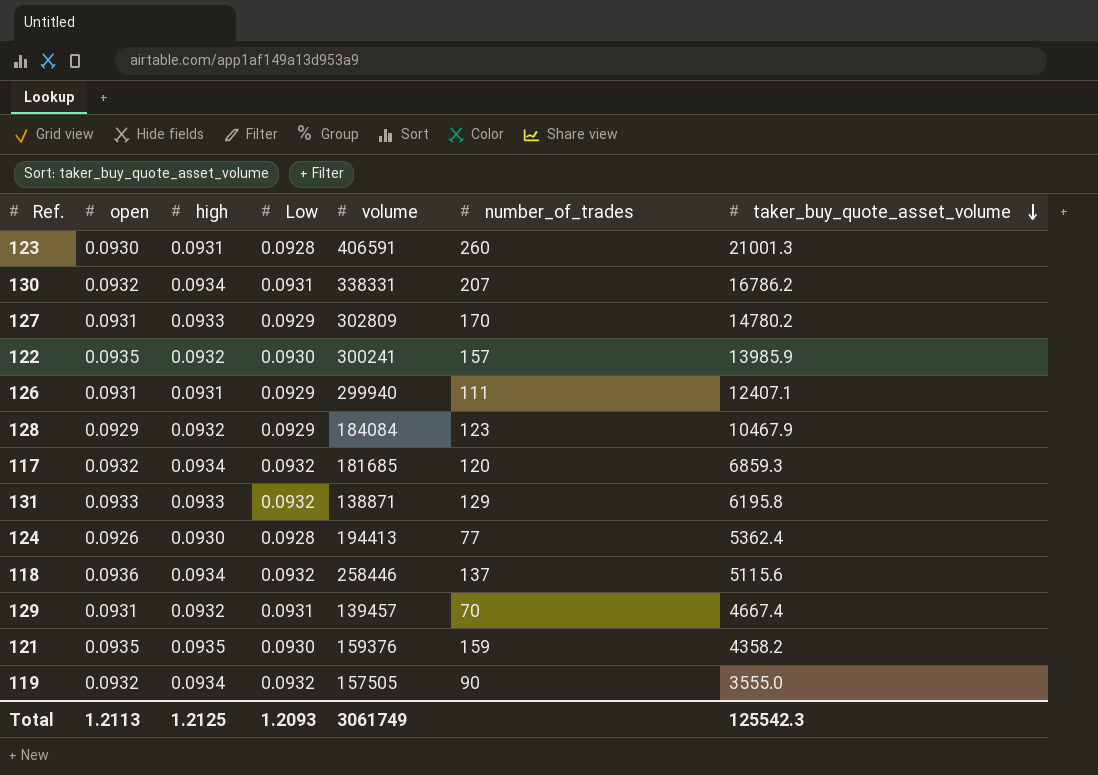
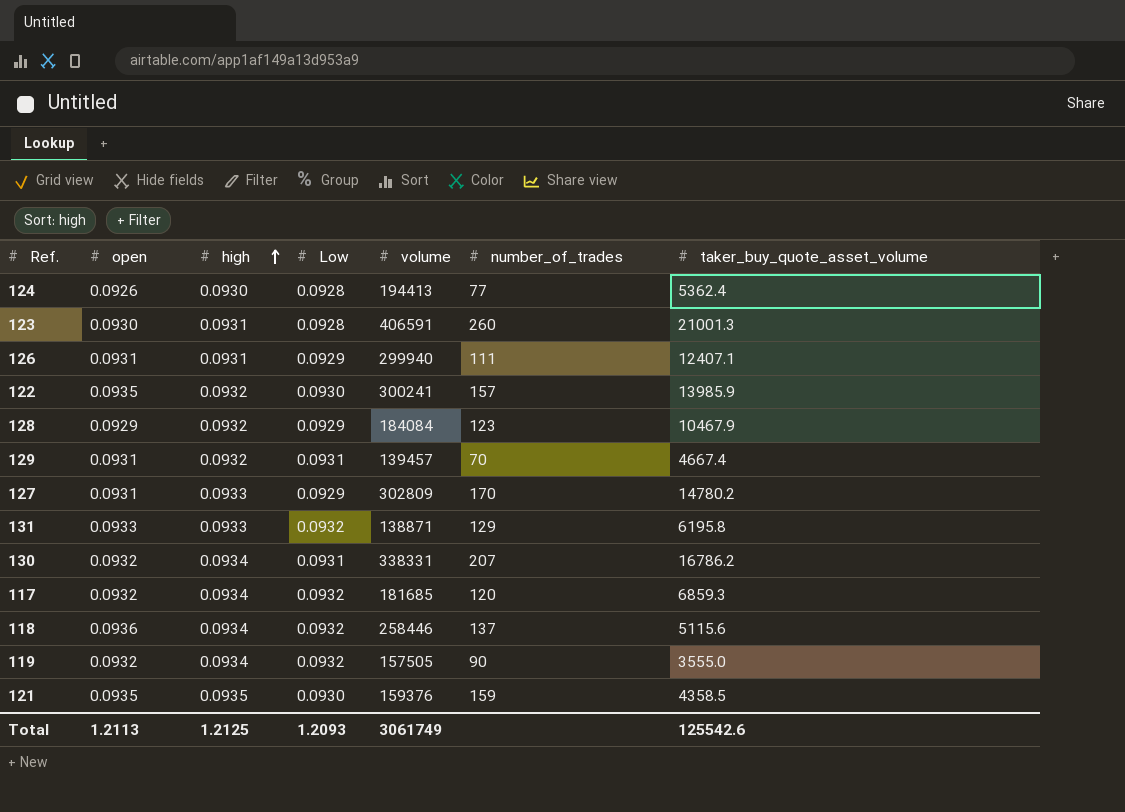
row order: taker_buy_quote_asset_volume descending -> high ascending
121 | taker_buy_quote_asset_volume: 4358.2 -> 4358.5
Total | taker_buy_quote_asset_volume: 125542.3 -> 125542.6

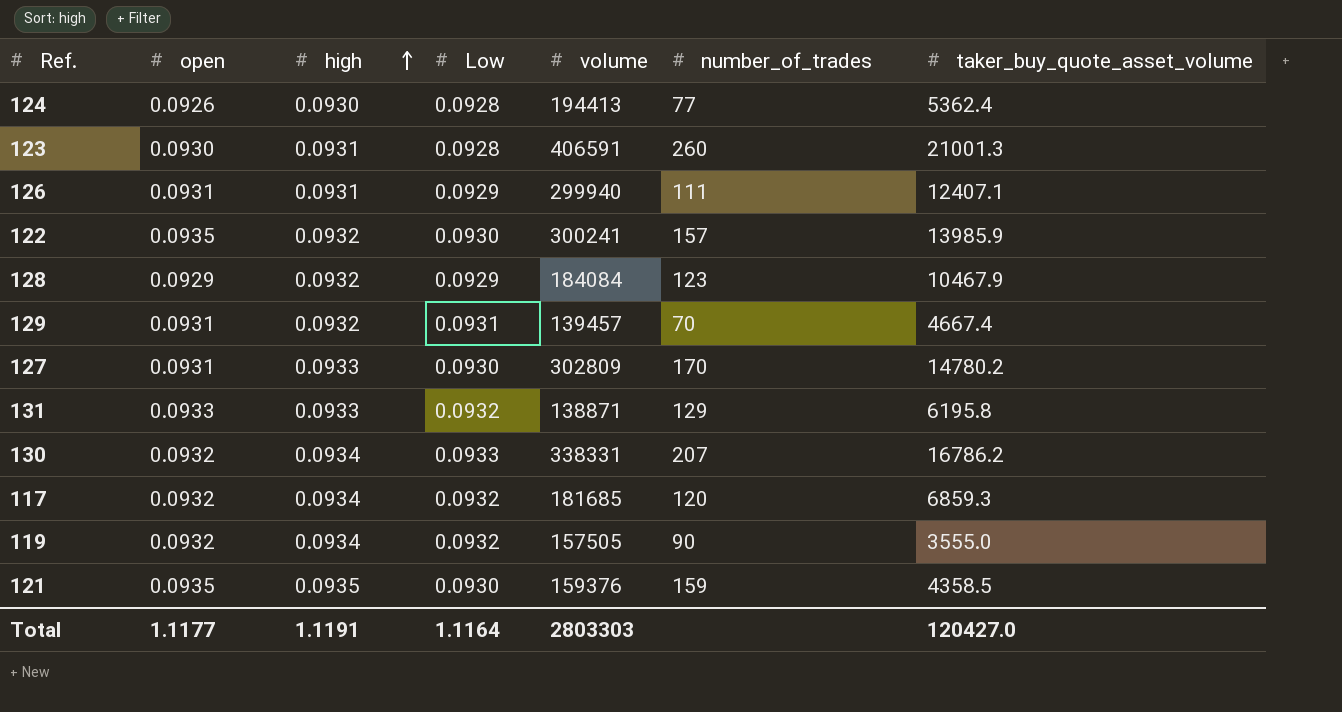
row 118: 0.0936 | 0.0934 | 0.0932 | 258446 | 137 | 5115.6 -> none
127 | Low: 0.0929 -> 0.0930
130 | Low: 0.0931 -> 0.0933
Total | open: 1.2113 -> 1.1177
Total | high: 1.2125 -> 1.1191
Total | Low: 1.2093 -> 1.1164
Total | volume: 3061749 -> 2803303
Total | taker_buy_quote_asset_volume: 125542.6 -> 120427.0

